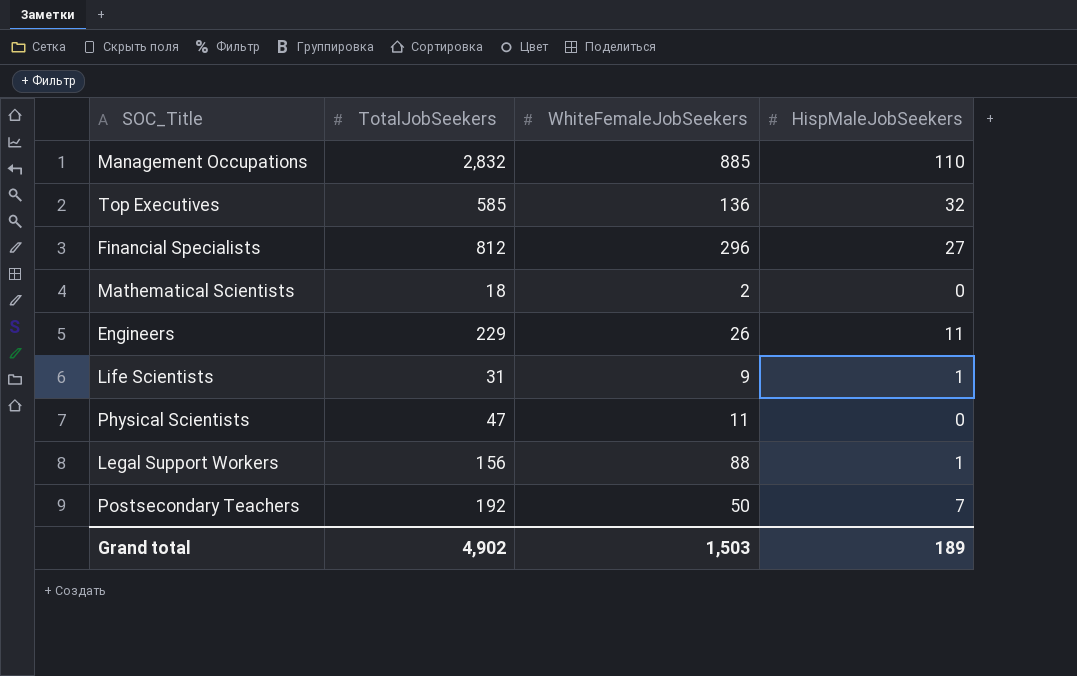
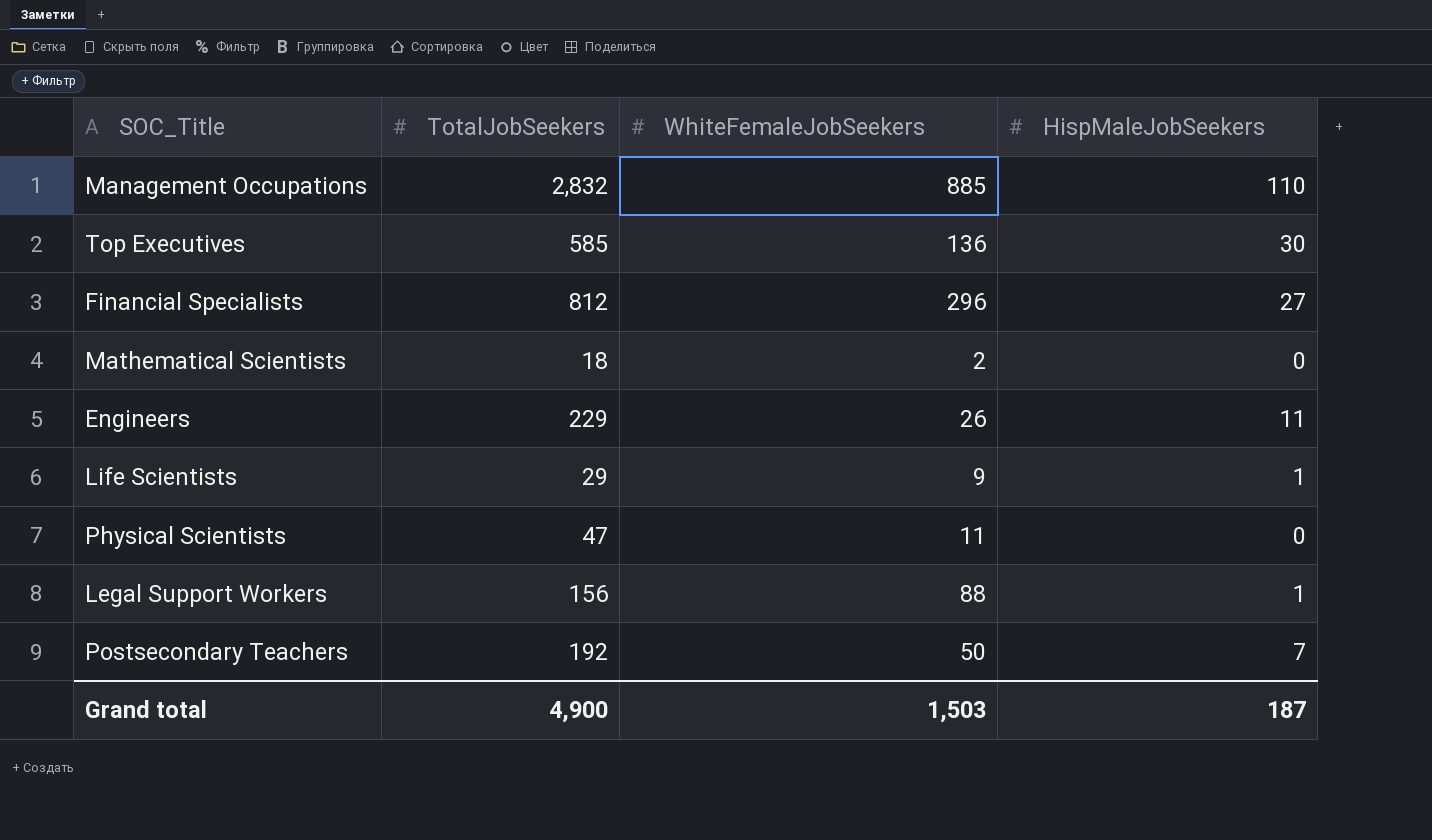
Top Executives | HispMaleJobSeekers: 32 -> 30
Life Scientists | TotalJobSeekers: 31 -> 29
Grand total | TotalJobSeekers: 4,902 -> 4,900
Grand total | HispMaleJobSeekers: 189 -> 187

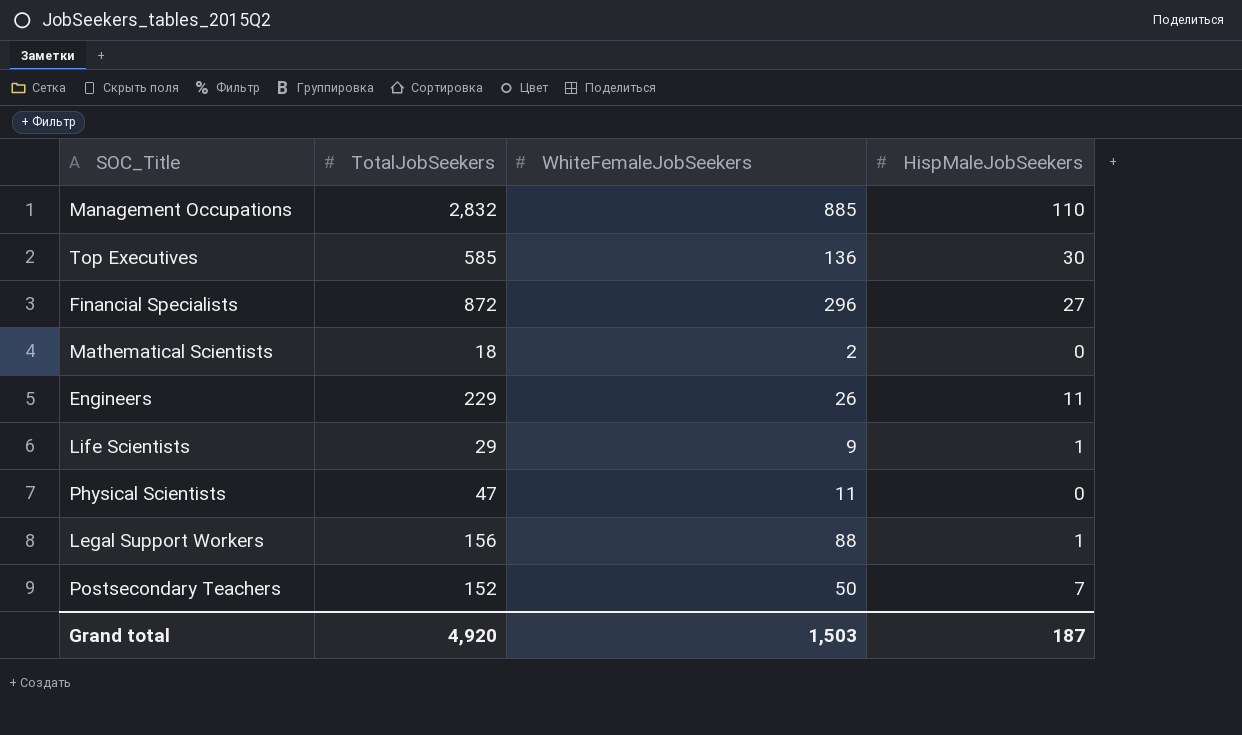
Financial Specialists | TotalJobSeekers: 812 -> 872
Postsecondary Teachers | TotalJobSeekers: 192 -> 152
Grand total | TotalJobSeekers: 4,900 -> 4,920

